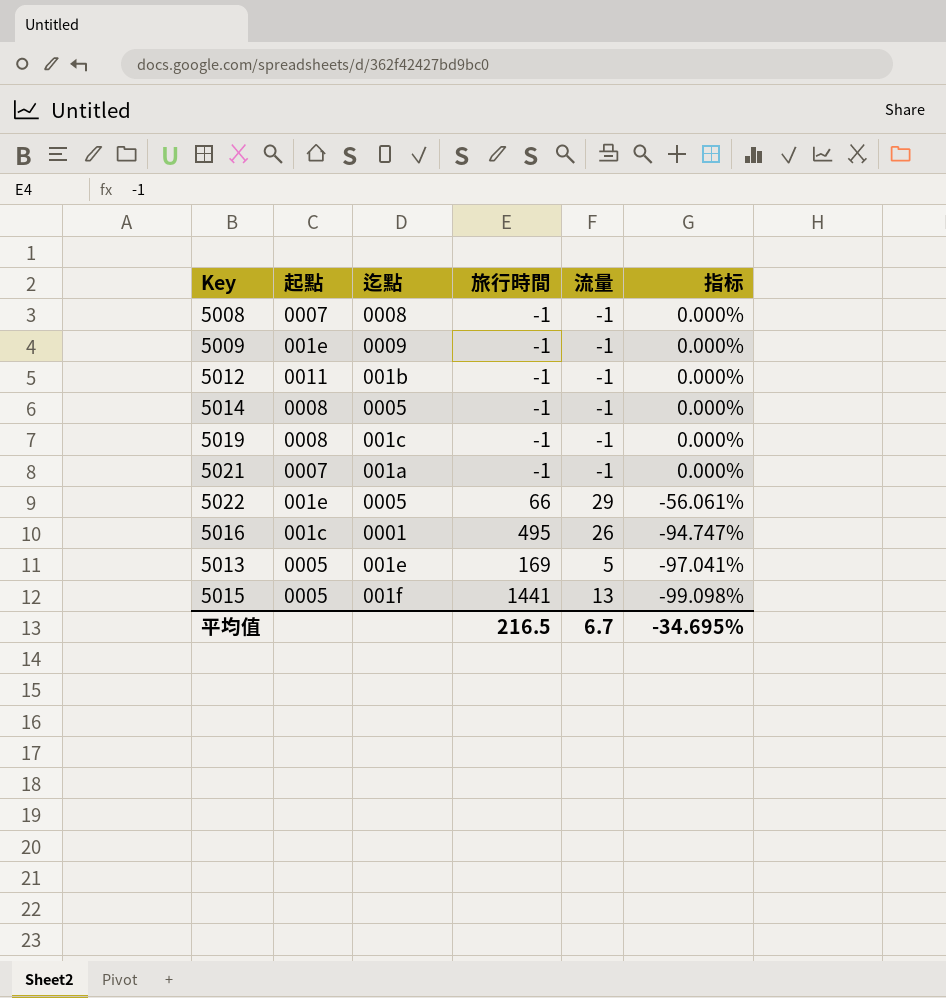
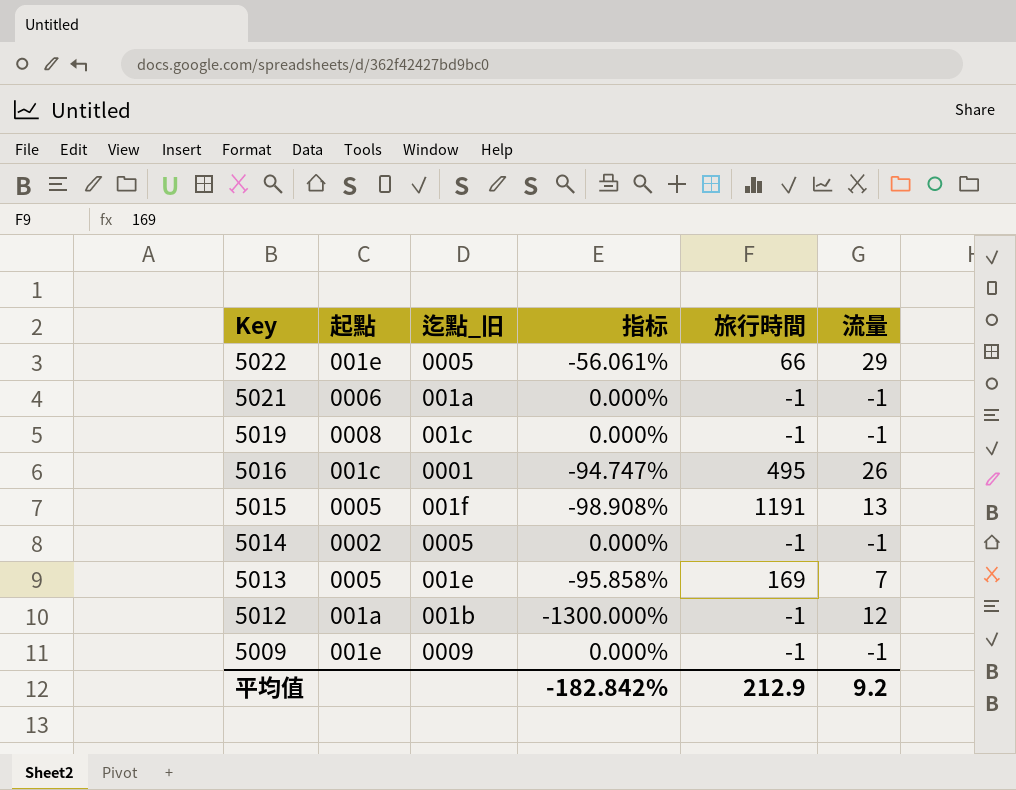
row order: 指标 descending -> Key descending
column name: 迄點 -> 迄點_旧
column 指标 | position: 6 -> 4
row 5008: 0007 | 0008 | -1 | -1 | 0.000% -> none
5021 | 起點: 0007 -> 0006
5015 | 指标: -99.098% -> -98.908%
5015 | 旅行時間: 1441 -> 1191
5014 | 起點: 0008 -> 0002
5013 | 指标: -97.041% -> -95.858%
5013 | 流量: 5 -> 7
5012 | 起點: 0011 -> 001a
5012 | 指标: 0.000% -> -1300.000%
5012 | 流量: -1 -> 12
平均值 | 指标: -34.695% -> -182.842%
平均值 | 旅行時間: 216.5 -> 212.9
平均值 | 流量: 6.7 -> 9.2

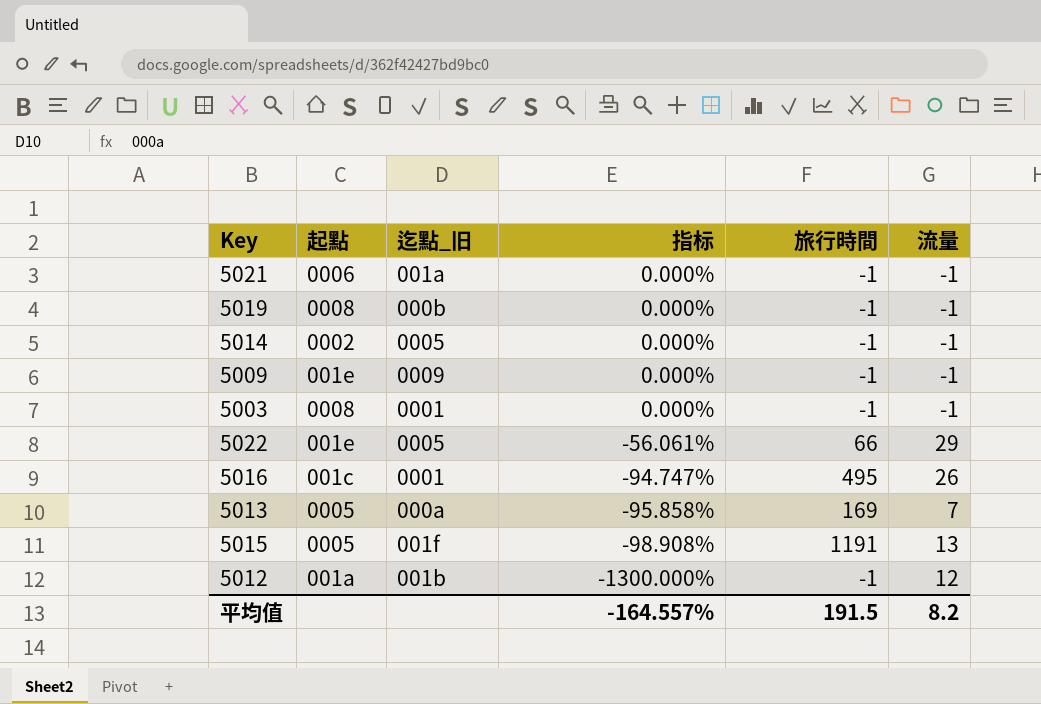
row order: Key descending -> 指标 descending
5019 | 迄點_旧: 001c -> 000b
row 5003: none -> 0008 | 0001 | 0.000% | -1 | -1
5013 | 迄點_旧: 001e -> 000a
平均值 | 指标: -182.842% -> -164.557%
平均值 | 旅行時間: 212.9 -> 191.5
平均值 | 流量: 9.2 -> 8.2

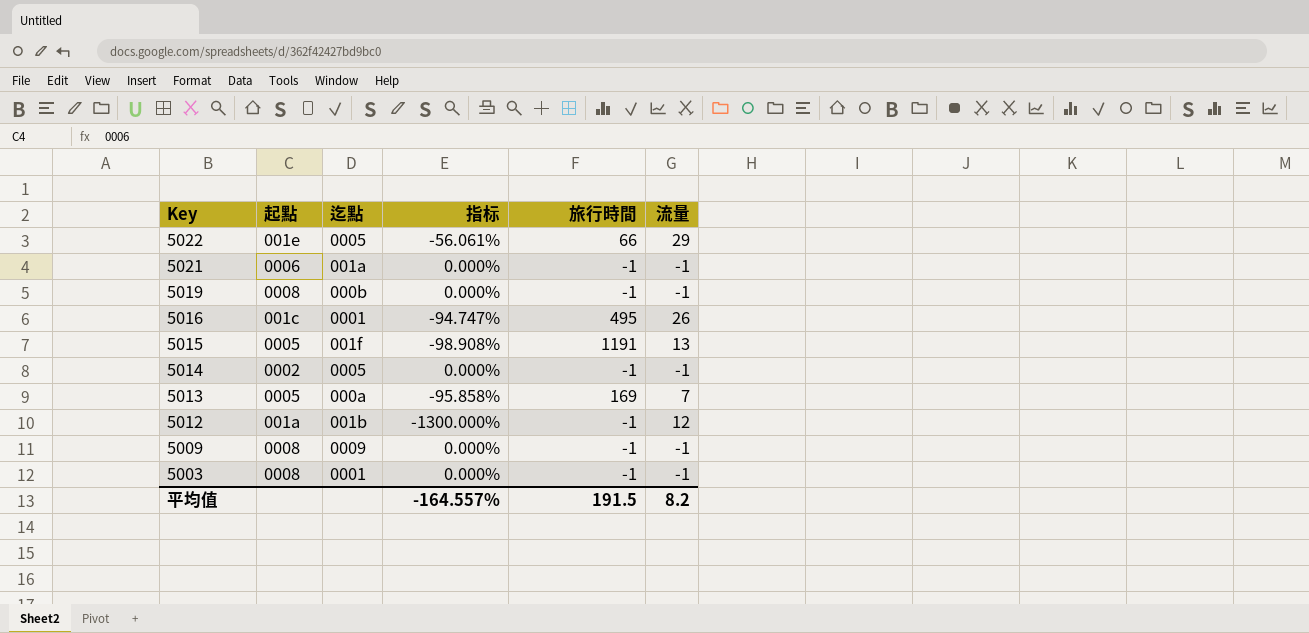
row order: 指标 descending -> Key descending
column name: 迄點_旧 -> 迄點
5009 | 起點: 001e -> 0008

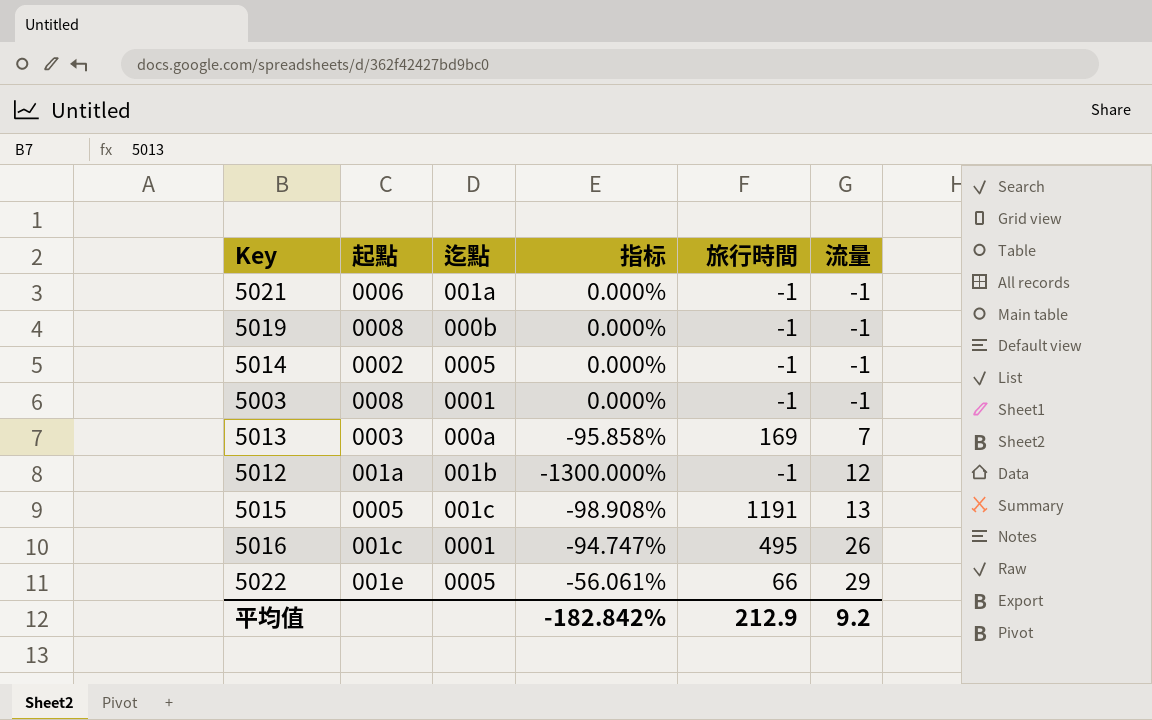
row order: Key descending -> 流量 ascending
row 5009: 0008 | 0009 | 0.000% | -1 | -1 -> none
5013 | 起點: 0005 -> 0003
5015 | 迄點: 001f -> 001c
平均值 | 指标: -164.557% -> -182.842%
平均值 | 旅行時間: 191.5 -> 212.9
平均值 | 流量: 8.2 -> 9.2

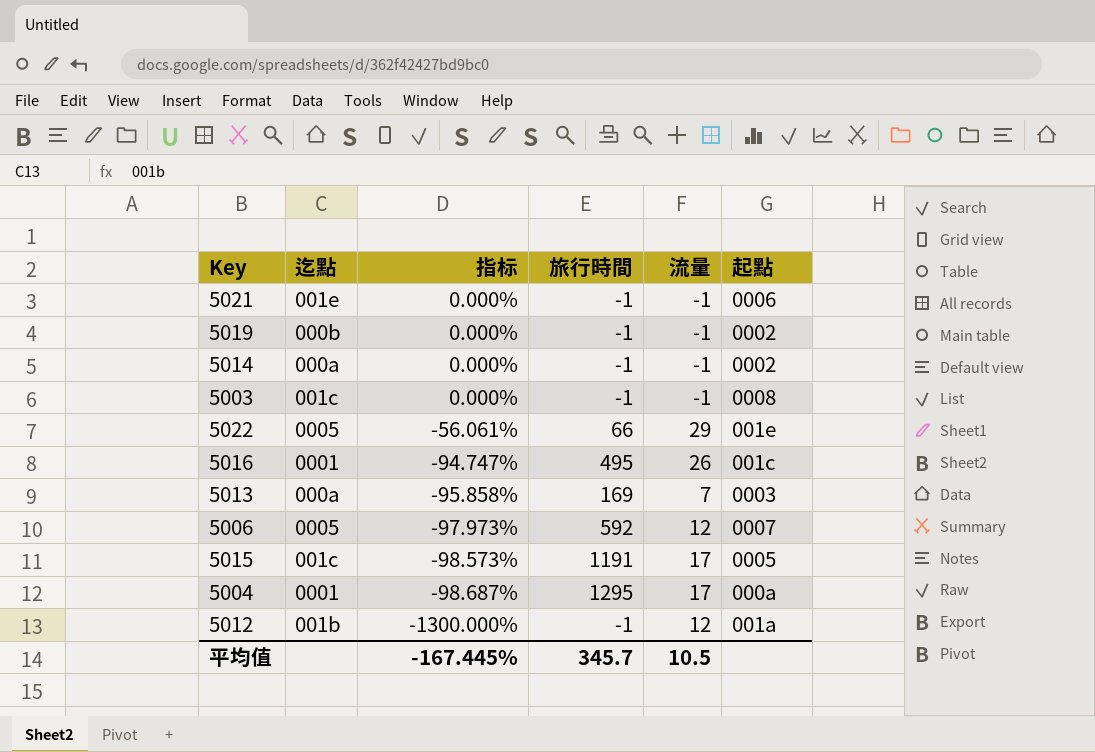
row order: 流量 ascending -> 指标 descending
column 起點 | position: 2 -> 6
5021 | 迄點: 001a -> 001e
5019 | 起點: 0008 -> 0002
5014 | 迄點: 0005 -> 000a
5003 | 迄點: 0001 -> 001c
row 5006: none -> 0005 | -97.973% | 592 | 12 | 0007
5015 | 指标: -98.908% -> -98.573%
5015 | 流量: 13 -> 17
row 5004: none -> 0001 | -98.687% | 1295 | 17 | 000a
平均值 | 指标: -182.842% -> -167.445%
平均值 | 旅行時間: 212.9 -> 345.7
平均值 | 流量: 9.2 -> 10.5

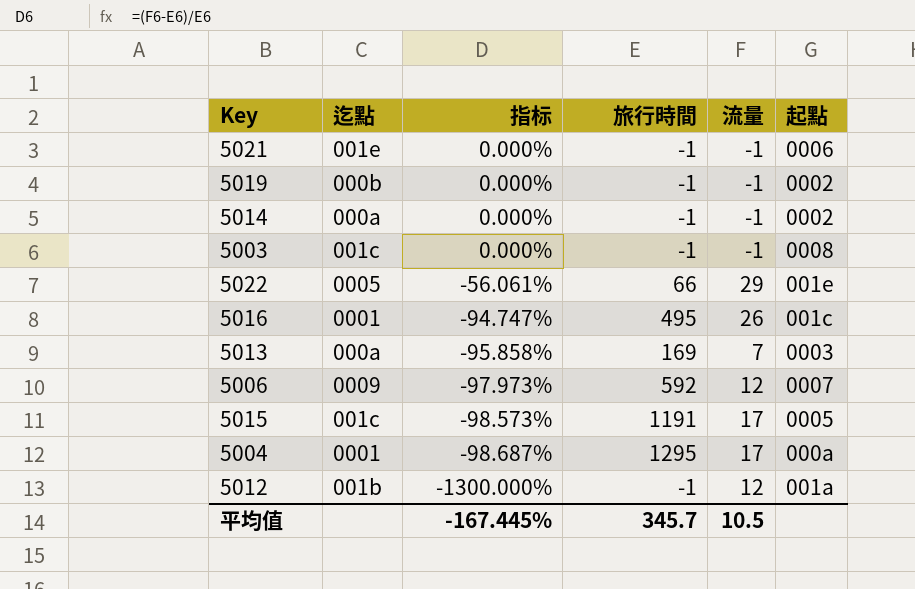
5006 | 迄點: 0005 -> 0009

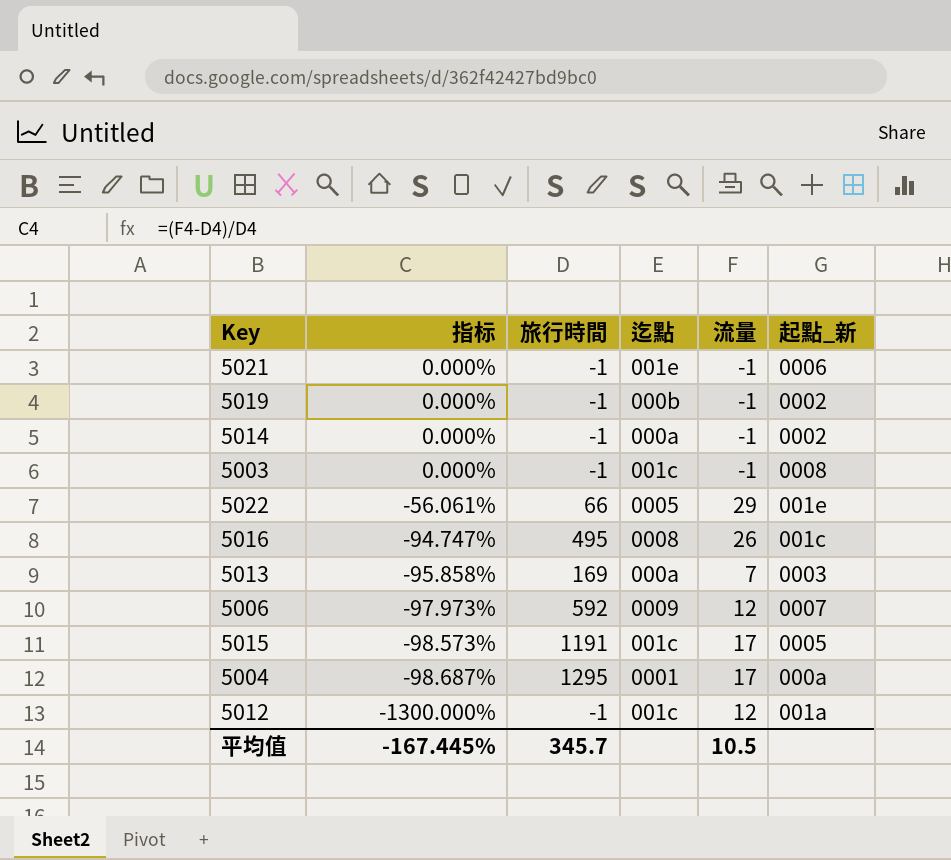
column 迄點 | position: 2 -> 4
column name: 起點 -> 起點_新
5016 | 迄點: 0001 -> 0008
5012 | 迄點: 001b -> 001c

